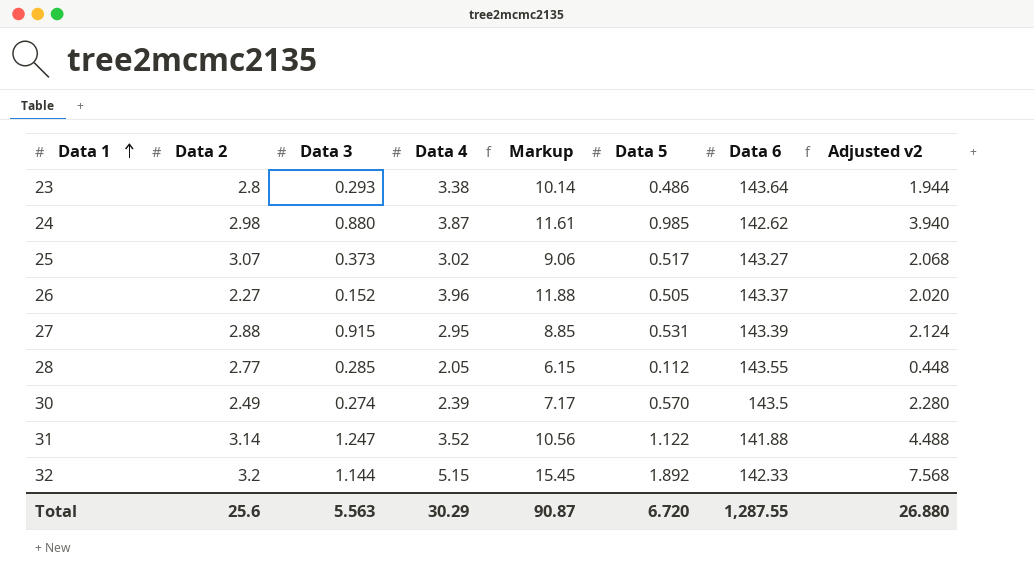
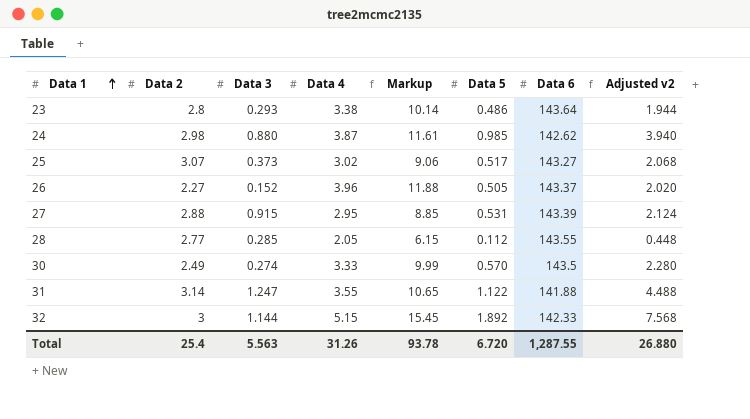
30 | Data 4: 2.39 -> 3.33
30 | Markup: 7.17 -> 9.99
31 | Data 4: 3.52 -> 3.55
31 | Markup: 10.56 -> 10.65
32 | Data 2: 3.2 -> 3
Total | Data 2: 25.6 -> 25.4
Total | Data 4: 30.29 -> 31.26
Total | Markup: 90.87 -> 93.78

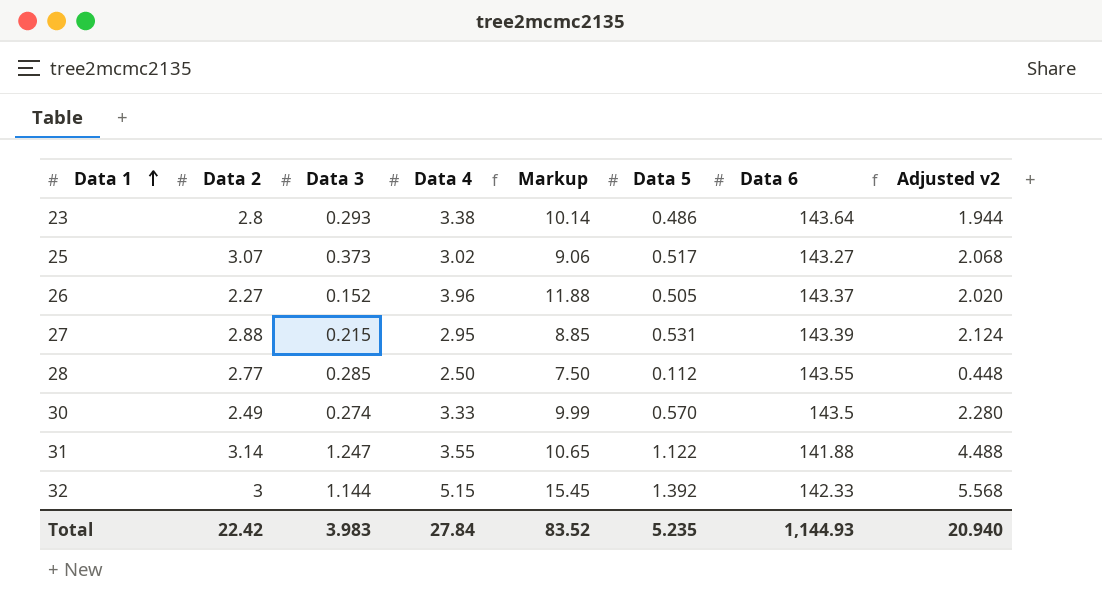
row 24: 2.98 | 0.880 | 3.87 | 11.61 | 0.985 | 142.62 | 3.940 -> none
27 | Data 3: 0.915 -> 0.215
28 | Data 4: 2.05 -> 2.50
28 | Markup: 6.15 -> 7.50
32 | Data 5: 1.892 -> 1.392
32 | Adjusted v2: 7.568 -> 5.568
Total | Data 2: 25.4 -> 22.42
Total | Data 3: 5.563 -> 3.983
Total | Data 4: 31.26 -> 27.84
Total | Markup: 93.78 -> 83.52
Total | Data 5: 6.720 -> 5.235
Total | Data 6: 1,287.55 -> 1,144.93
Total | Adjusted v2: 26.880 -> 20.940

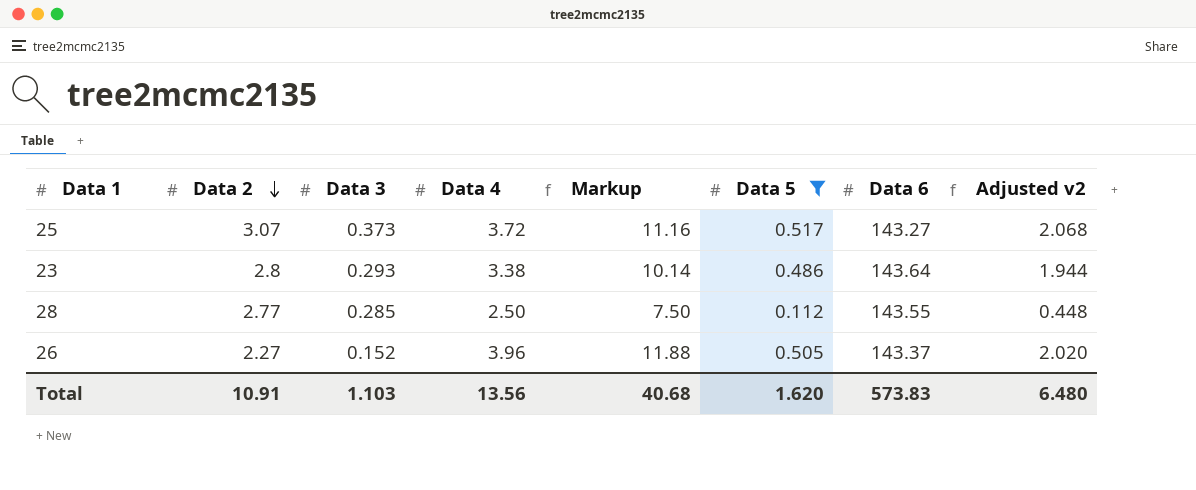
filter: none -> Data 5 <= 0.517
row order: Data 1 ascending -> Data 2 descending
25 | Data 4: 3.02 -> 3.72
25 | Markup: 9.06 -> 11.16
Total | Data 2: 22.42 -> 10.91
Total | Data 3: 3.983 -> 1.103
Total | Data 4: 27.84 -> 13.56
Total | Markup: 83.52 -> 40.68
Total | Data 5: 5.235 -> 1.620
Total | Data 6: 1,144.93 -> 573.83
Total | Adjusted v2: 20.940 -> 6.480

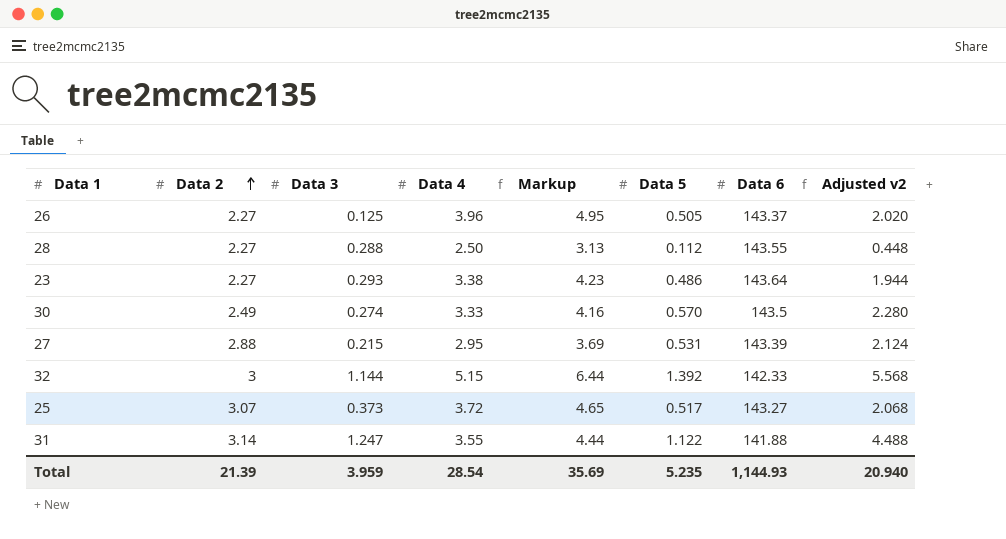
filter: Data 5 <= 0.517 -> none
row order: Data 2 descending -> Data 2 ascending
column Markup | formula: [Data 4] * 3 -> [Data 4] * 1.25
26 | Data 3: 0.152 -> 0.125
28 | Data 2: 2.77 -> 2.27
28 | Data 3: 0.285 -> 0.288
23 | Data 2: 2.8 -> 2.27
Total | Data 2: 10.91 -> 21.39
Total | Data 3: 1.103 -> 3.959
Total | Data 4: 13.56 -> 28.54
Total | Markup: 40.68 -> 35.69
Total | Data 5: 1.620 -> 5.235
Total | Data 6: 573.83 -> 1,144.93
Total | Adjusted v2: 6.480 -> 20.940

